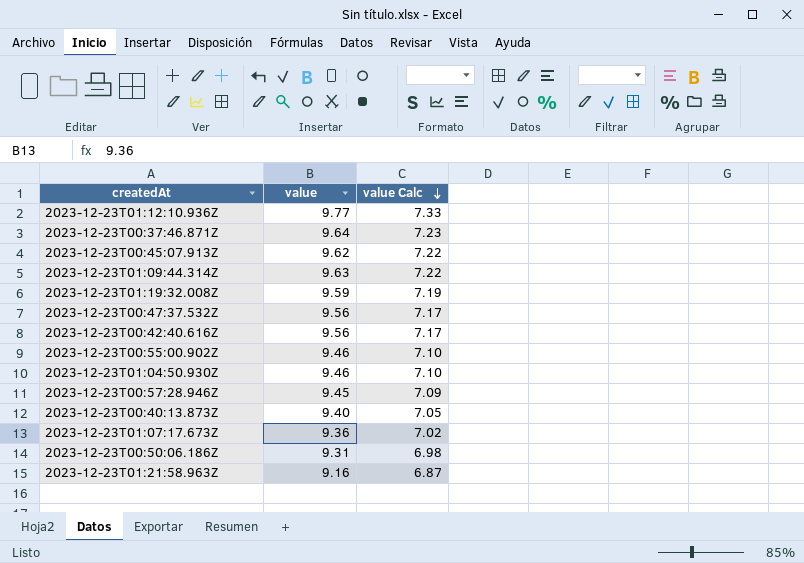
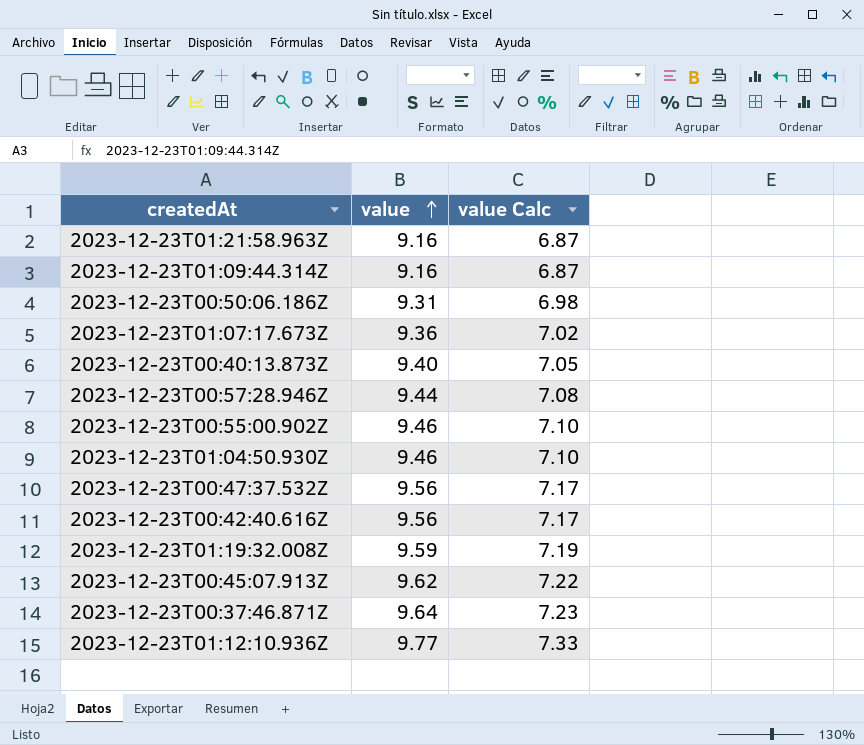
row order: value Calc descending -> value ascending
2023-12-23T01:09:44.314Z | value: 9.63 -> 9.16
2023-12-23T01:09:44.314Z | value Calc: 7.22 -> 6.87
2023-12-23T00:57:28.946Z | value: 9.45 -> 9.44
2023-12-23T00:57:28.946Z | value Calc: 7.09 -> 7.08

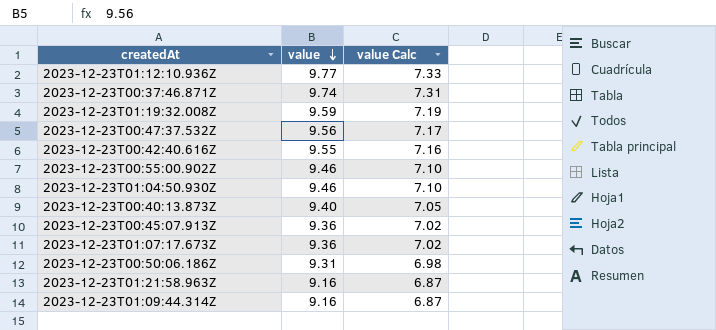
row order: value ascending -> value descending
row 2023-12-23T00:57:28.946Z: 9.44 | 7.08 -> none
2023-12-23T00:37:46.871Z | value: 9.64 -> 9.74
2023-12-23T00:37:46.871Z | value Calc: 7.23 -> 7.31
2023-12-23T00:42:40.616Z | value: 9.56 -> 9.55
2023-12-23T00:42:40.616Z | value Calc: 7.17 -> 7.16
2023-12-23T00:45:07.913Z | value: 9.62 -> 9.36
2023-12-23T00:45:07.913Z | value Calc: 7.22 -> 7.02

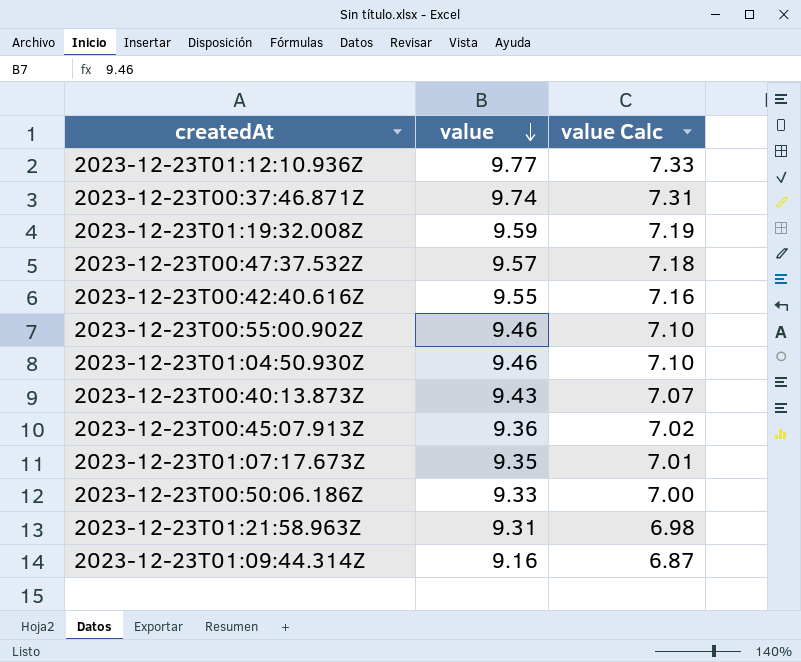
2023-12-23T00:47:37.532Z | value: 9.56 -> 9.57
2023-12-23T00:47:37.532Z | value Calc: 7.17 -> 7.18
2023-12-23T00:40:13.873Z | value: 9.40 -> 9.43
2023-12-23T00:40:13.873Z | value Calc: 7.05 -> 7.07
2023-12-23T01:07:17.673Z | value: 9.36 -> 9.35
2023-12-23T01:07:17.673Z | value Calc: 7.02 -> 7.01
2023-12-23T00:50:06.186Z | value: 9.31 -> 9.33
2023-12-23T00:50:06.186Z | value Calc: 6.98 -> 7.00
2023-12-23T01:21:58.963Z | value: 9.16 -> 9.31
2023-12-23T01:21:58.963Z | value Calc: 6.87 -> 6.98

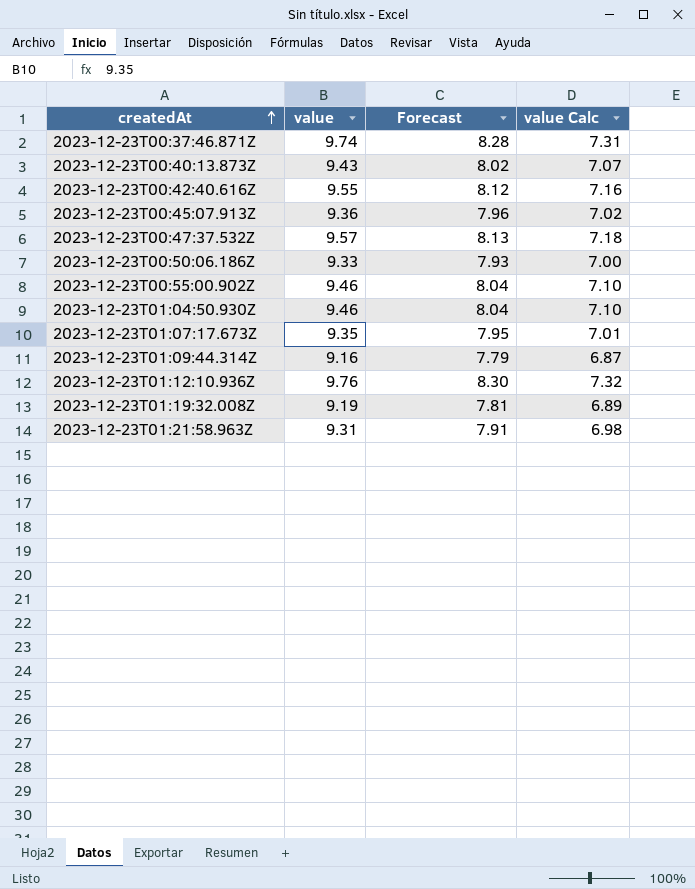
row order: value descending -> createdAt ascending
column Forecast | formula: none -> [value] * 0.85
2023-12-23T01:12:10.936Z | value: 9.77 -> 9.76
2023-12-23T01:12:10.936Z | value Calc: 7.33 -> 7.32
2023-12-23T01:19:32.008Z | value: 9.59 -> 9.19
2023-12-23T01:19:32.008Z | value Calc: 7.19 -> 6.89

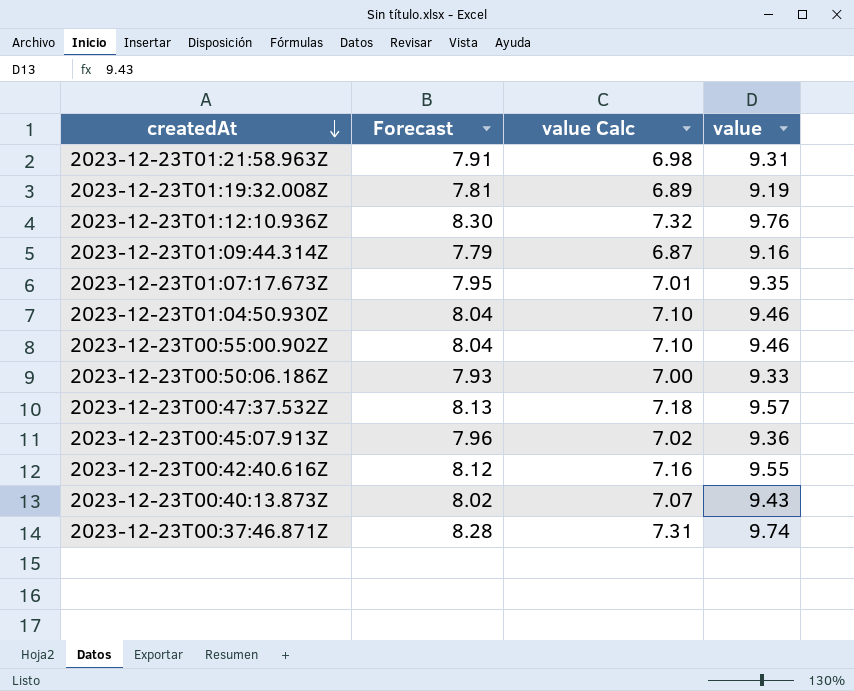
row order: createdAt ascending -> createdAt descending
column value | position: 2 -> 4

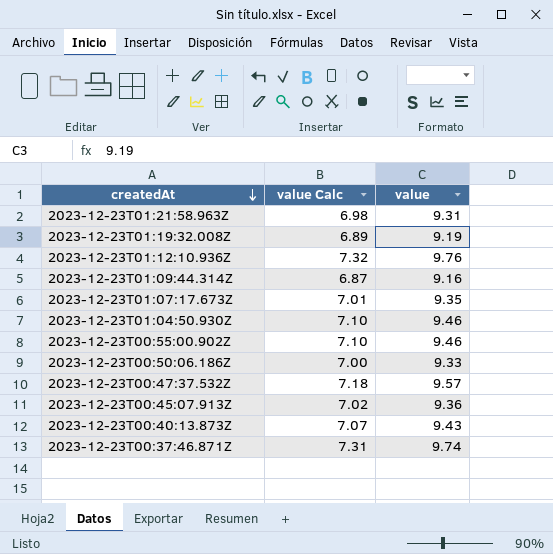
column Forecast | formula: [value] * 0.85 -> none
row 2023-12-23T00:42:40.616Z: 8.12 | 7.16 | 9.55 -> none

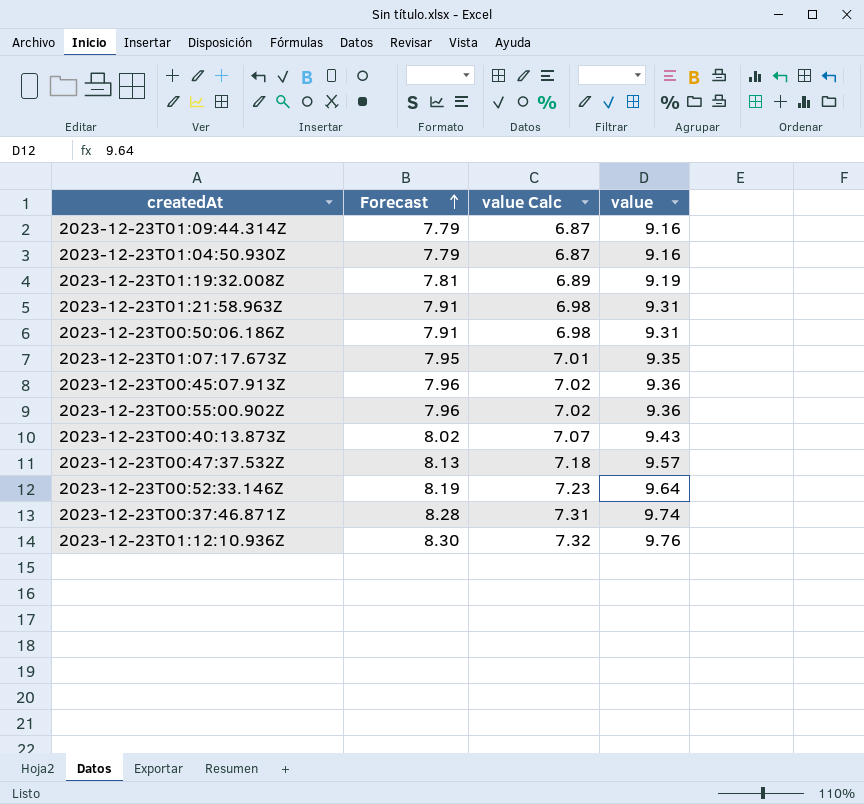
row order: createdAt descending -> Forecast ascending
column Forecast | formula: none -> [value] * 0.85
2023-12-23T01:04:50.930Z | value Calc: 7.10 -> 6.87
2023-12-23T01:04:50.930Z | value: 9.46 -> 9.16
2023-12-23T00:50:06.186Z | value Calc: 7.00 -> 6.98
2023-12-23T00:50:06.186Z | value: 9.33 -> 9.31
2023-12-23T00:55:00.902Z | value Calc: 7.10 -> 7.02
2023-12-23T00:55:00.902Z | value: 9.46 -> 9.36
row 2023-12-23T00:52:33.146Z: none -> 8.19 | 7.23 | 9.64

